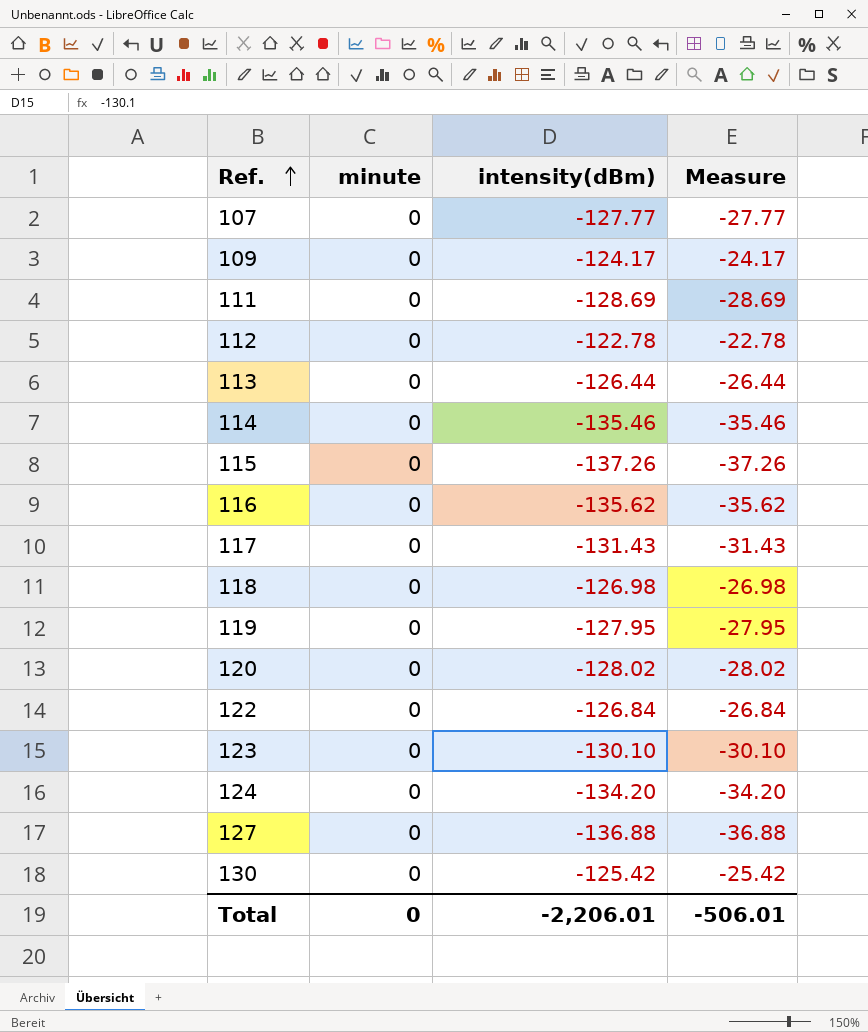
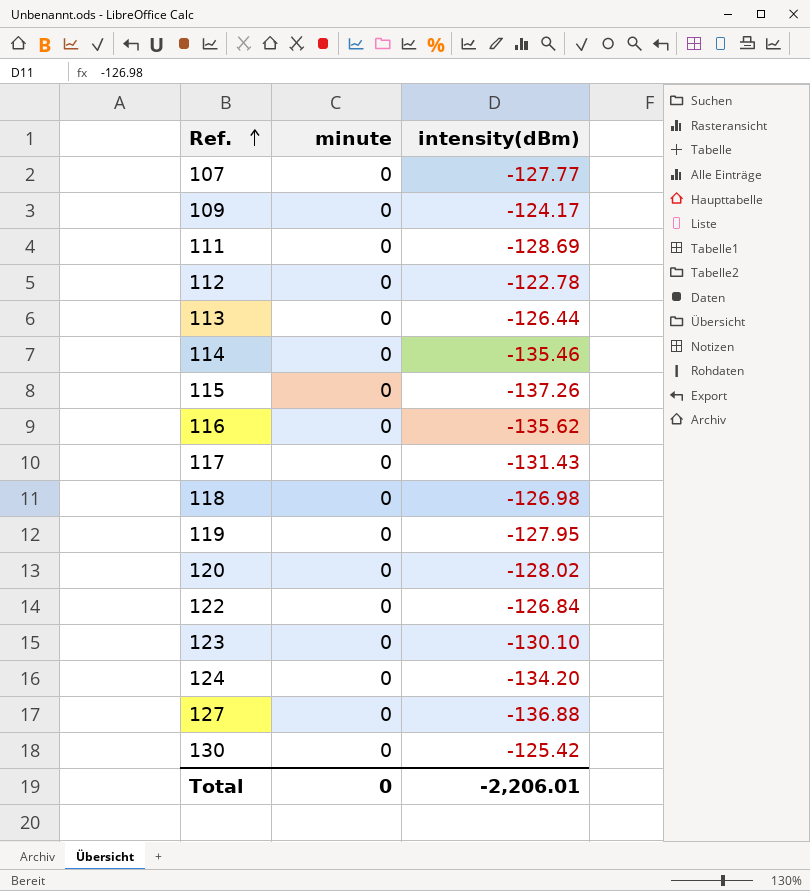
column Measure | formula: [intensity(dBm)] + 100 -> none

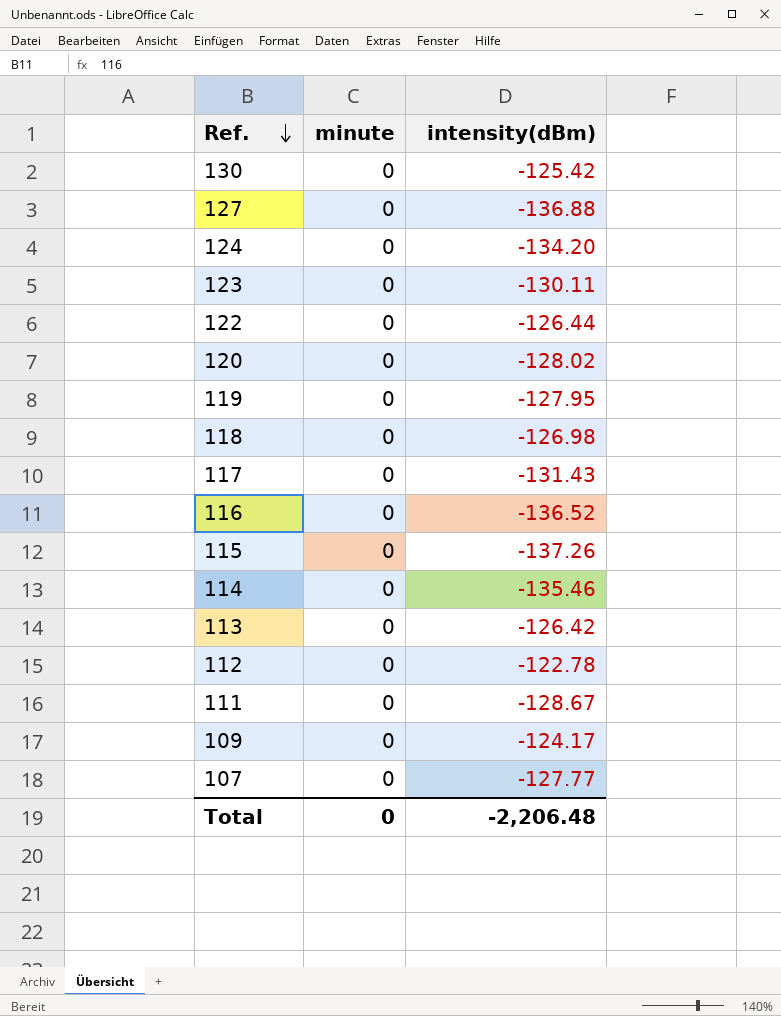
row order: Ref. ascending -> Ref. descending
123 | intensity(dBm): -130.10 -> -130.11
122 | intensity(dBm): -126.84 -> -126.44
116 | intensity(dBm): -135.62 -> -136.52
113 | intensity(dBm): -126.44 -> -126.42
111 | intensity(dBm): -128.69 -> -128.67
Total | intensity(dBm): -2,206.01 -> -2,206.48

